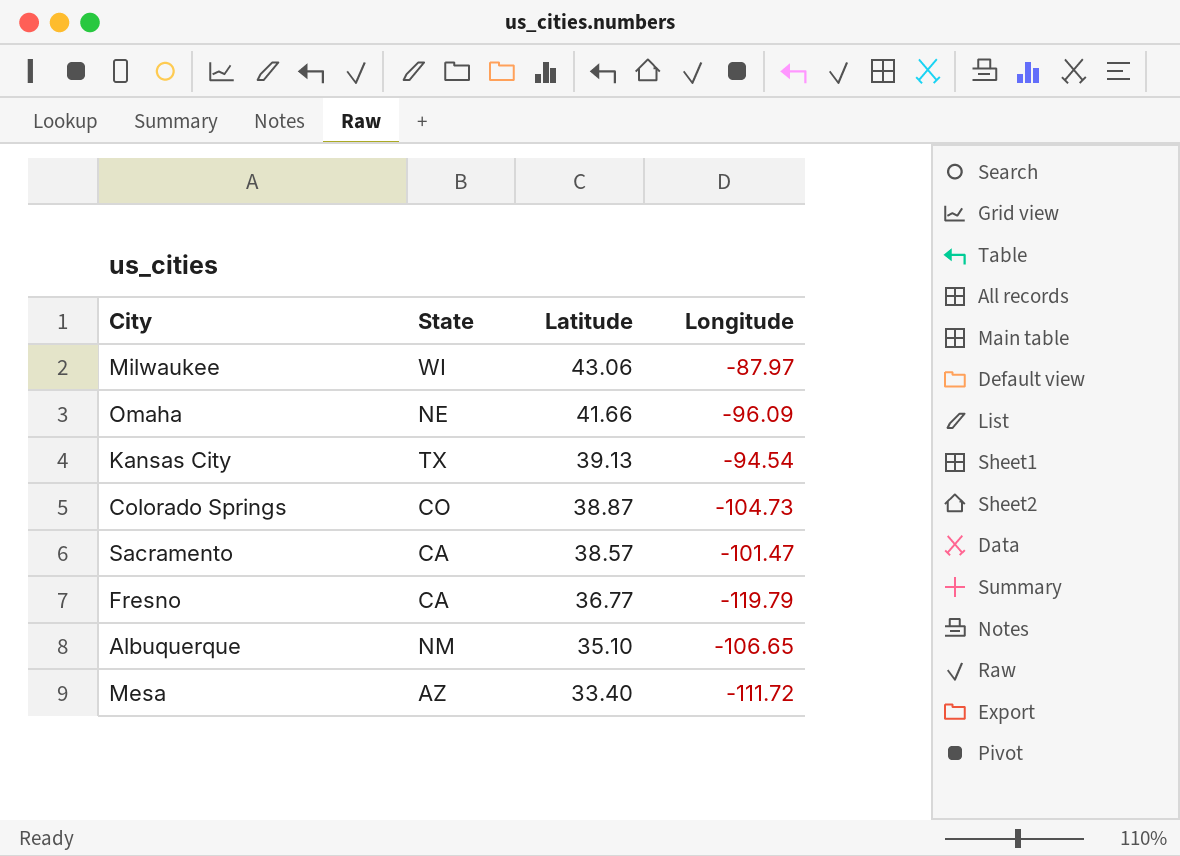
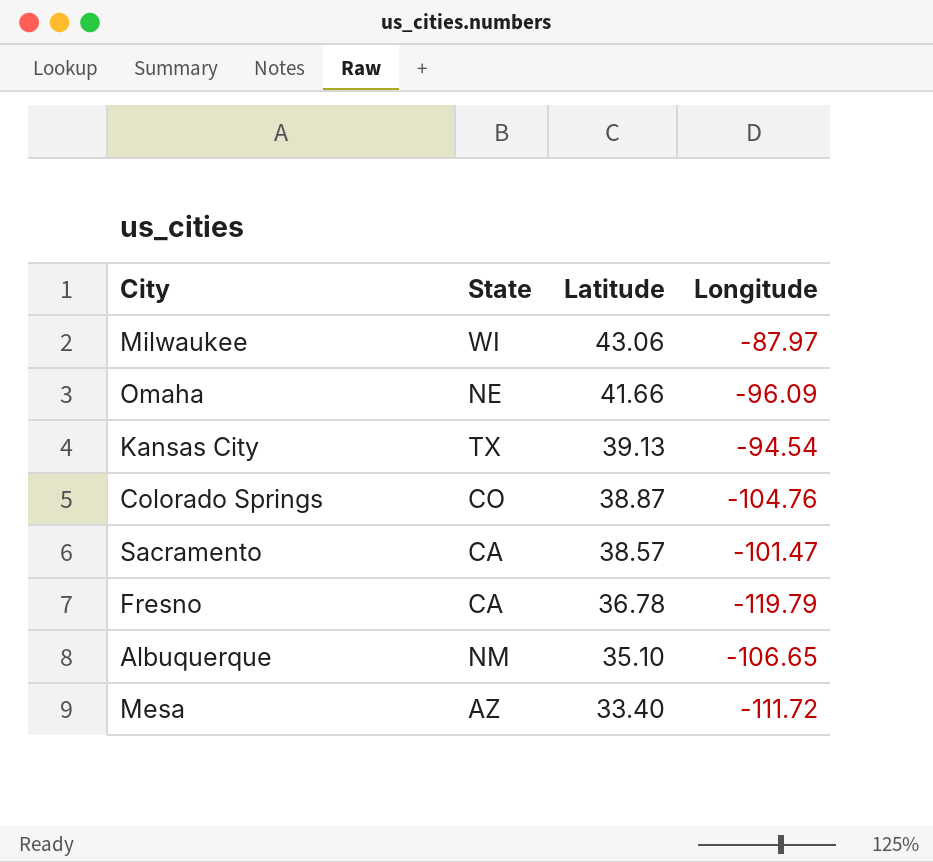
Colorado Springs | Longitude: -104.73 -> -104.76
Fresno | Latitude: 36.77 -> 36.78

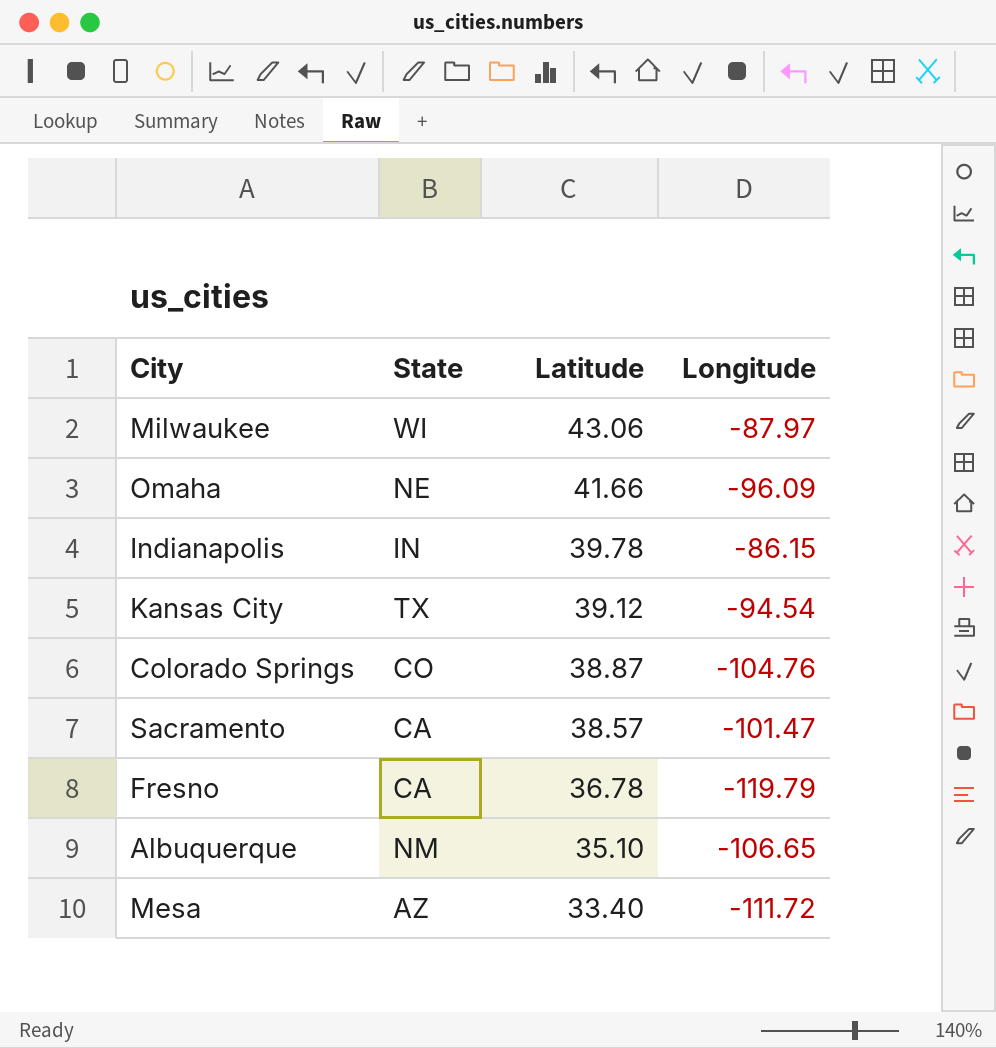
row Indianapolis: none -> IN | 39.78 | -86.15
Kansas City | Latitude: 39.13 -> 39.12

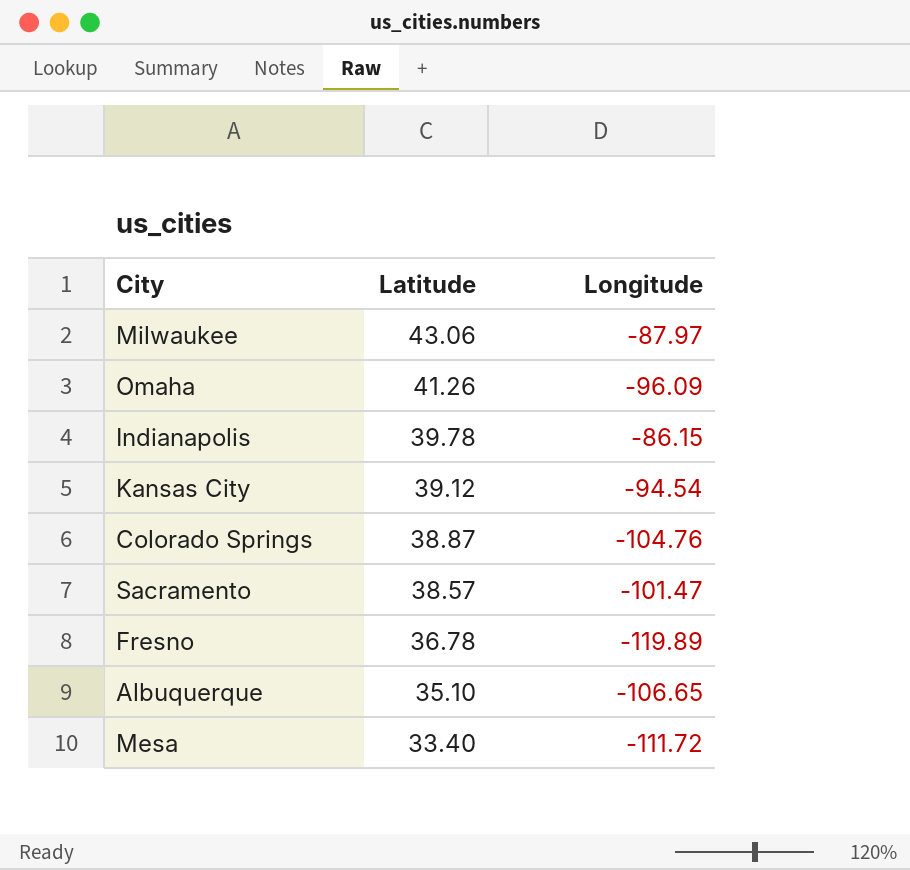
column State | position: 2 -> none
Omaha | Latitude: 41.66 -> 41.26
Fresno | Longitude: -119.79 -> -119.89

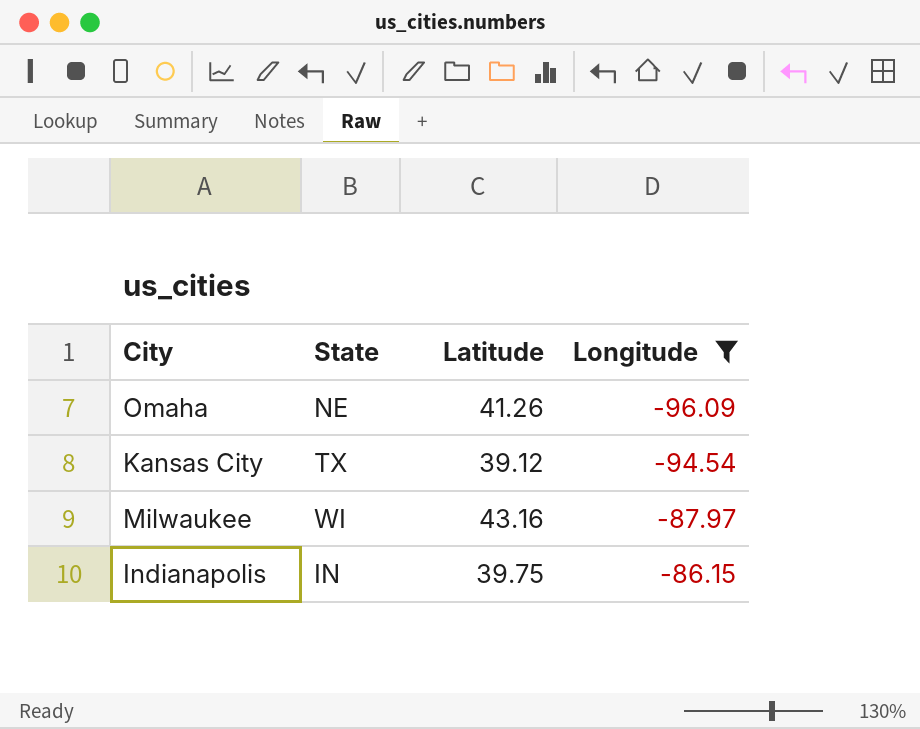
filter: none -> Longitude >= -96.09
row order: Latitude descending -> Longitude ascending
column State | position: none -> 2
Milwaukee | Latitude: 43.06 -> 43.16
Indianapolis | Latitude: 39.78 -> 39.75

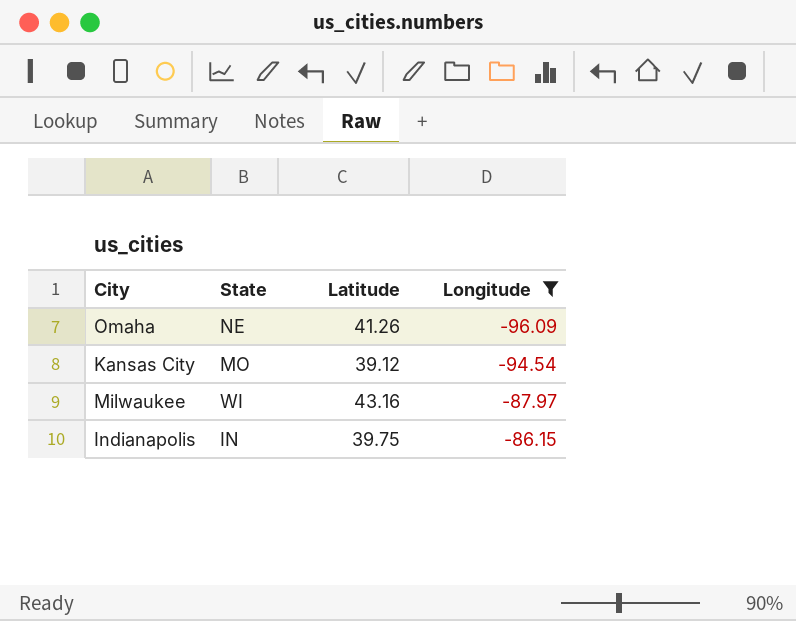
Kansas City | State: TX -> MO

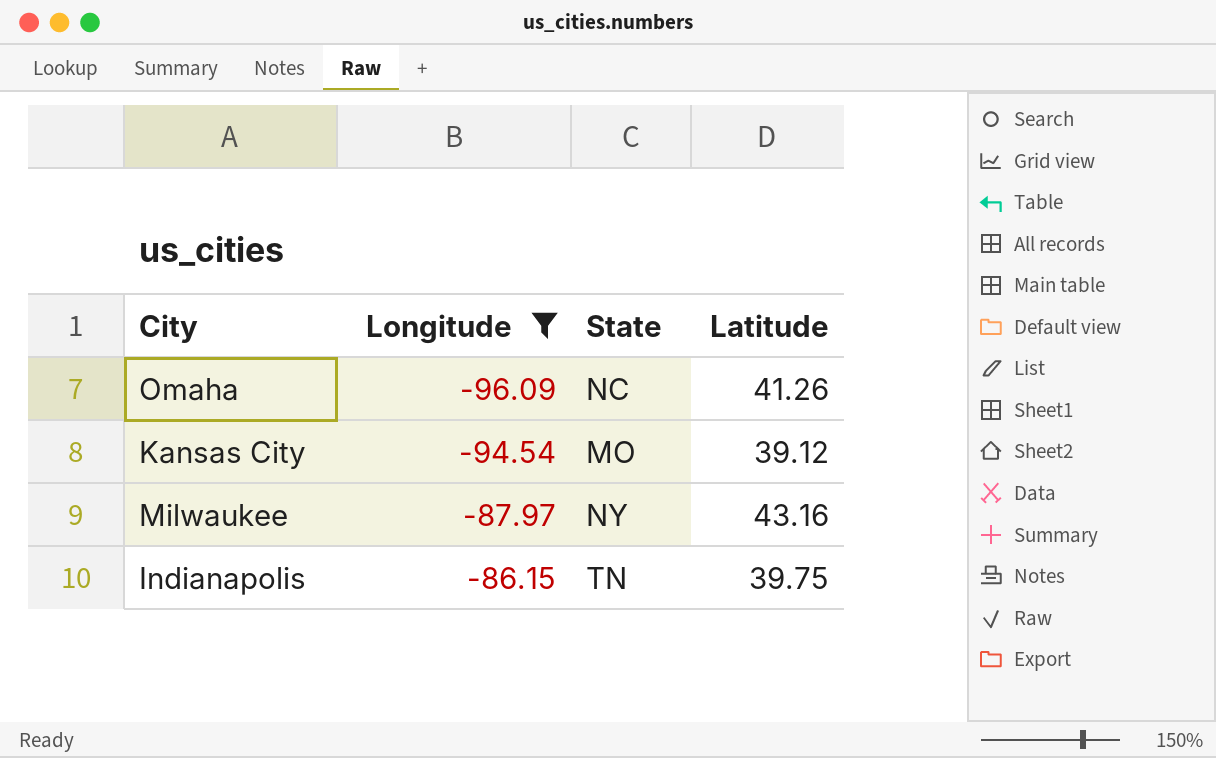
column Longitude | position: 4 -> 2
Omaha | State: NE -> NC
Milwaukee | State: WI -> NY
Indianapolis | State: IN -> TN

